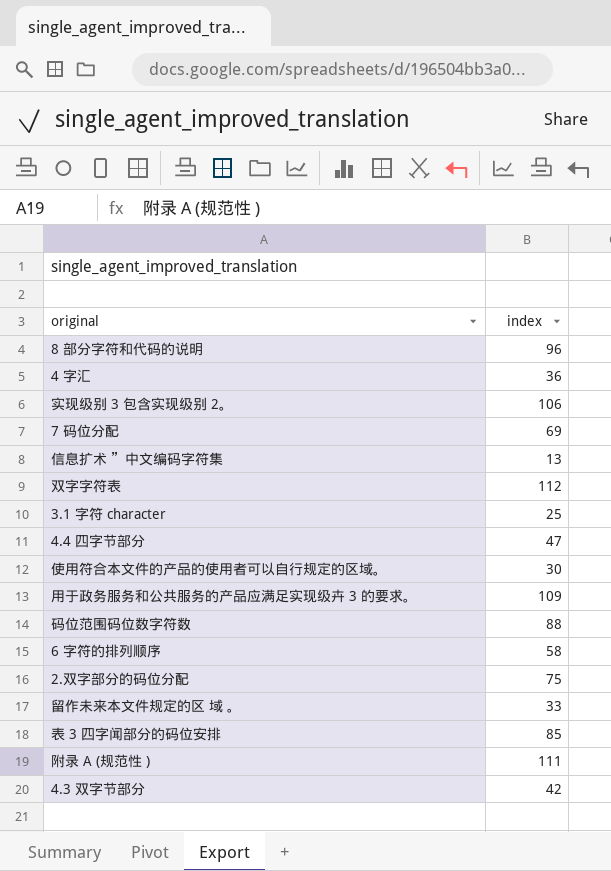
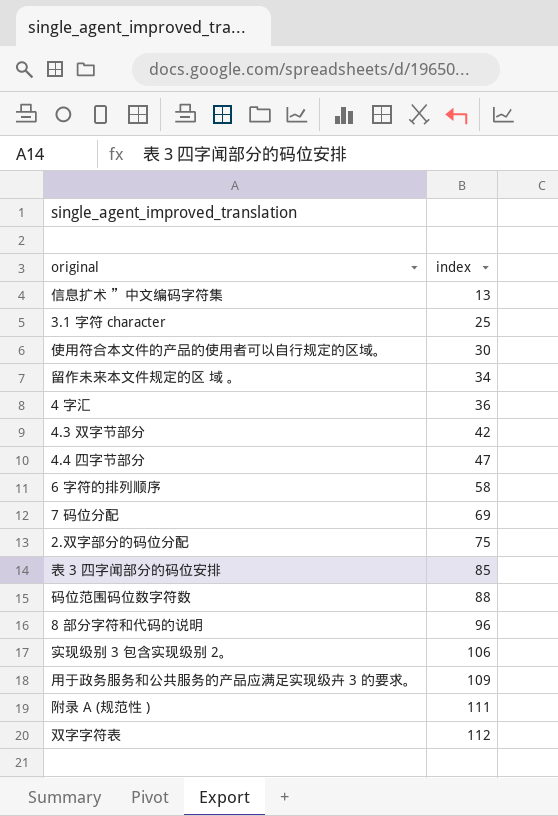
row order: none -> index ascending
留作未来本文件规定的区 域 。 | index: 33 -> 34

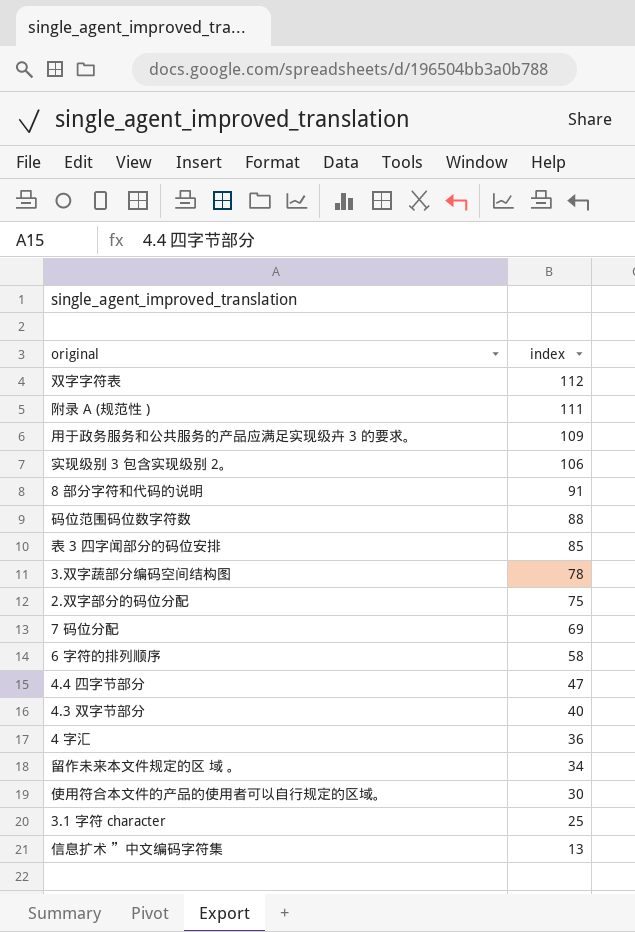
row order: index ascending -> index descending
8 部分字符和代码的说明 | index: 96 -> 91
row 3.双字蔬部分编码空间结构图: none -> 78
4.3 双字节部分 | index: 42 -> 40

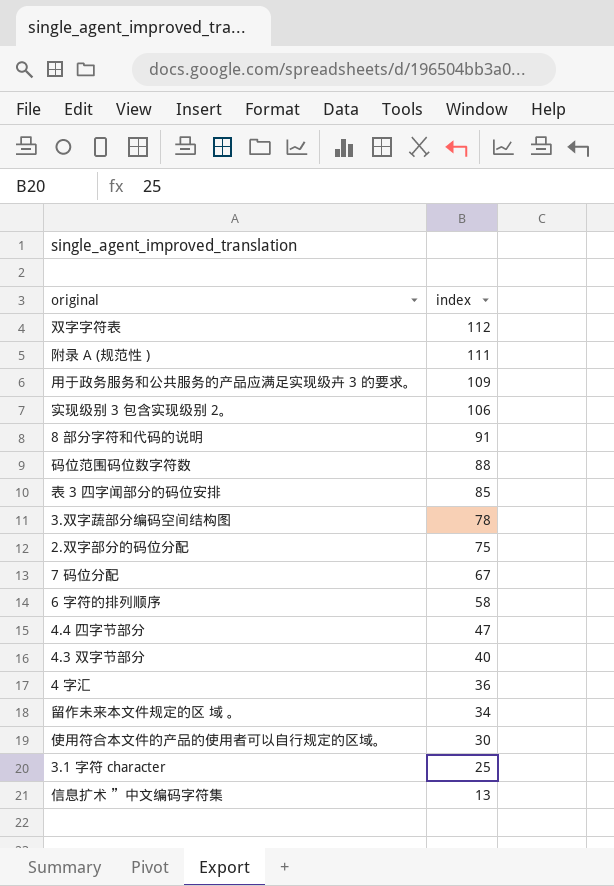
7 码位分配 | index: 69 -> 67

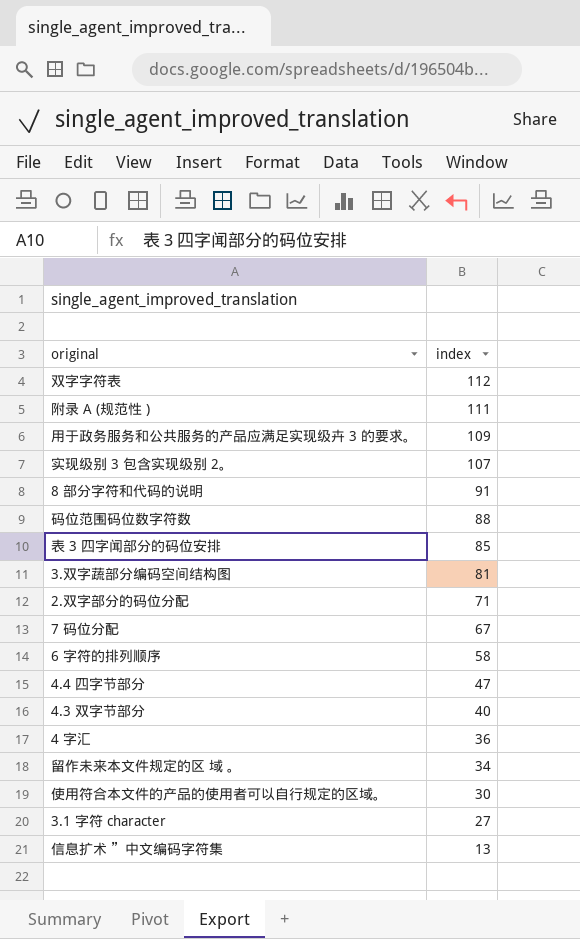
实现级别 3 包含实现级别 2。 | index: 106 -> 107
3.双字蔬部分编码空间结构图 | index: 78 -> 81
2.双字部分的码位分配 | index: 75 -> 71
3.1 字符 character | index: 25 -> 27

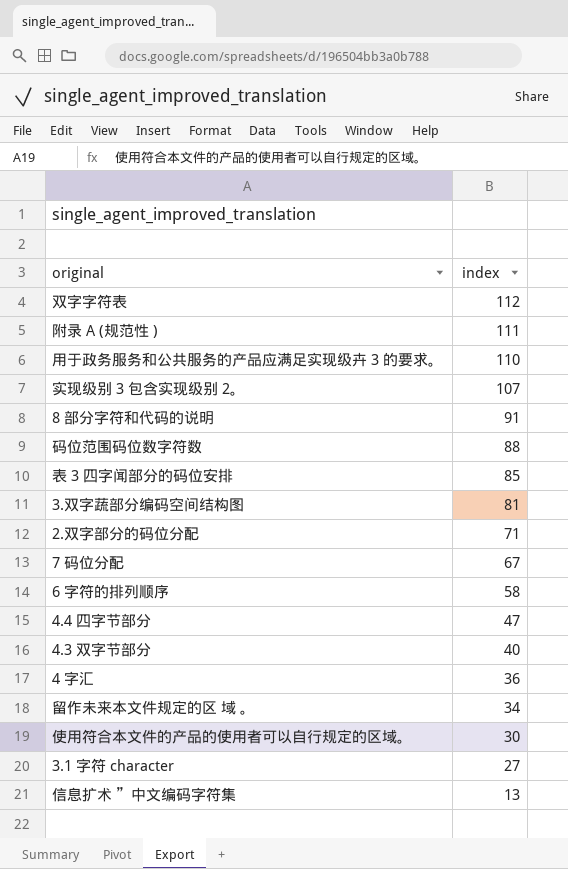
用于政务服务和公共服务的产品应满足实现级卉 3 的要求。 | index: 109 -> 110

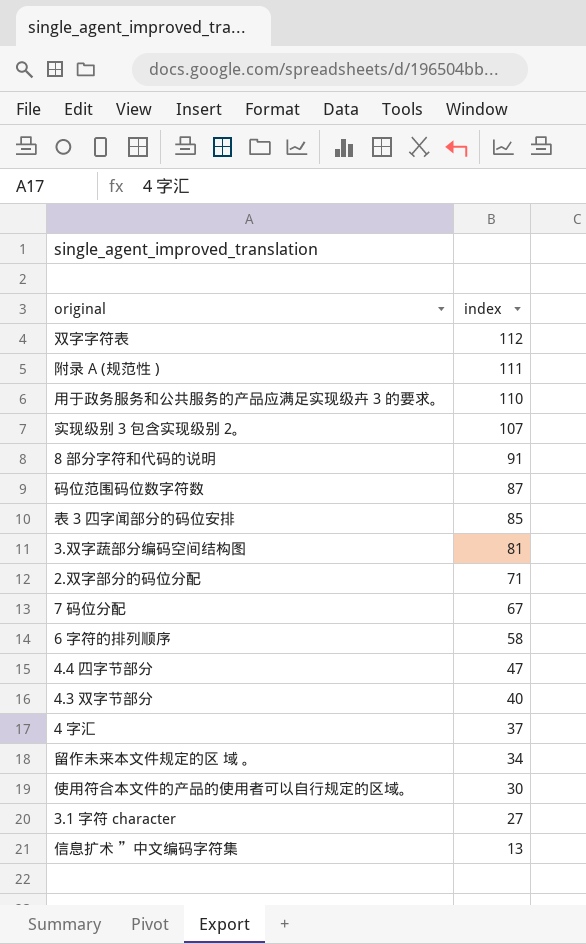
码位范围码位数字符数 | index: 88 -> 87
4 字汇 | index: 36 -> 37

